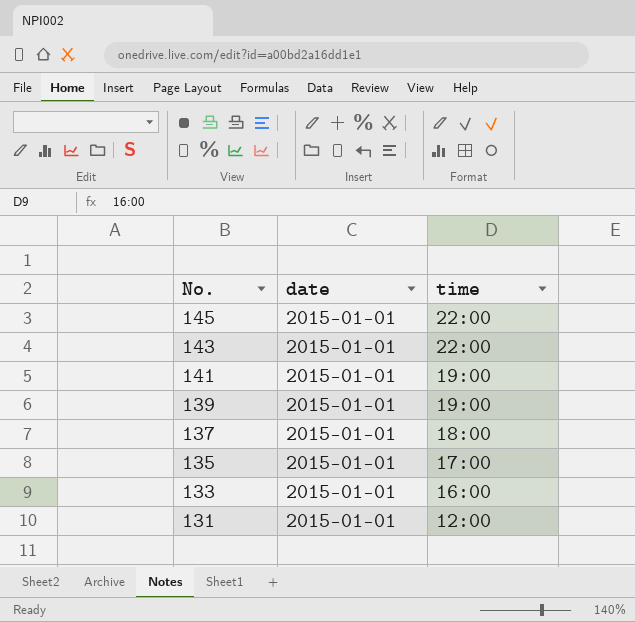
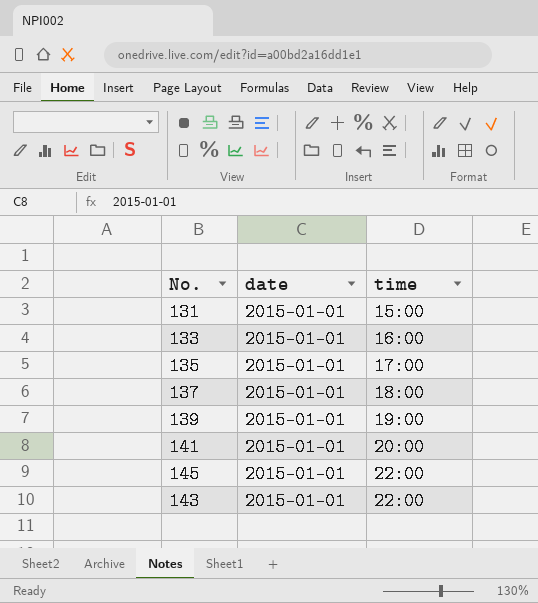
row order: No. descending -> time ascending
131 | time: 12:00 -> 15:00
141 | time: 19:00 -> 20:00

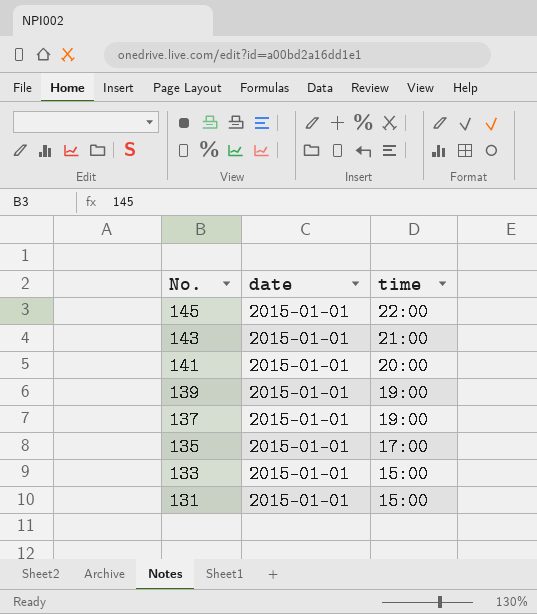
row order: time ascending -> No. descending
143 | time: 22:00 -> 21:00
137 | time: 18:00 -> 19:00
133 | time: 16:00 -> 15:00

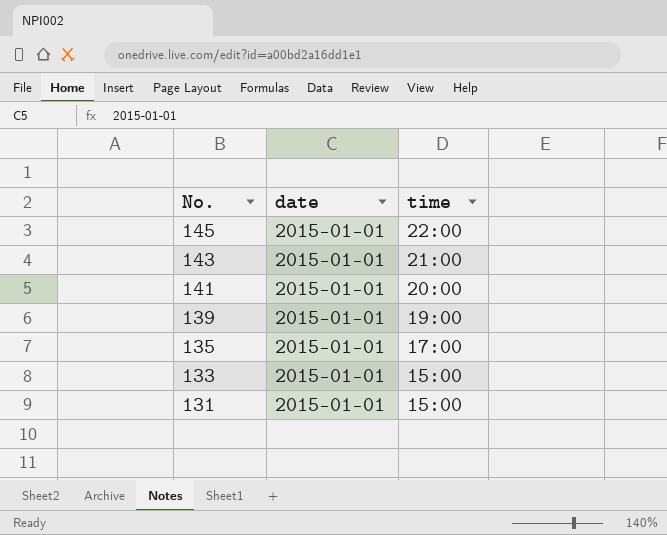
row 137: 2015-01-01 | 19:00 -> none

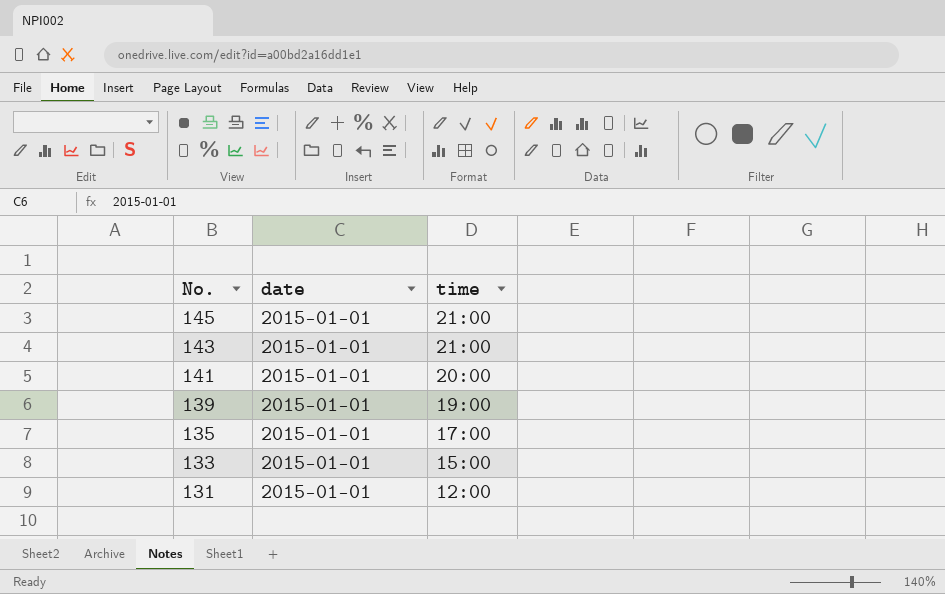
145 | time: 22:00 -> 21:00
131 | time: 15:00 -> 12:00

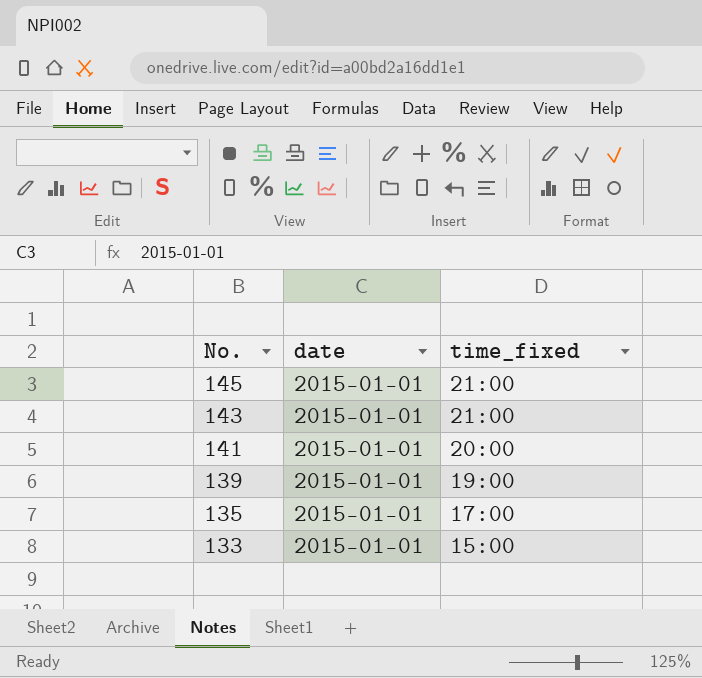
column name: time -> time_fixed
row 131: 2015-01-01 | 12:00 -> none

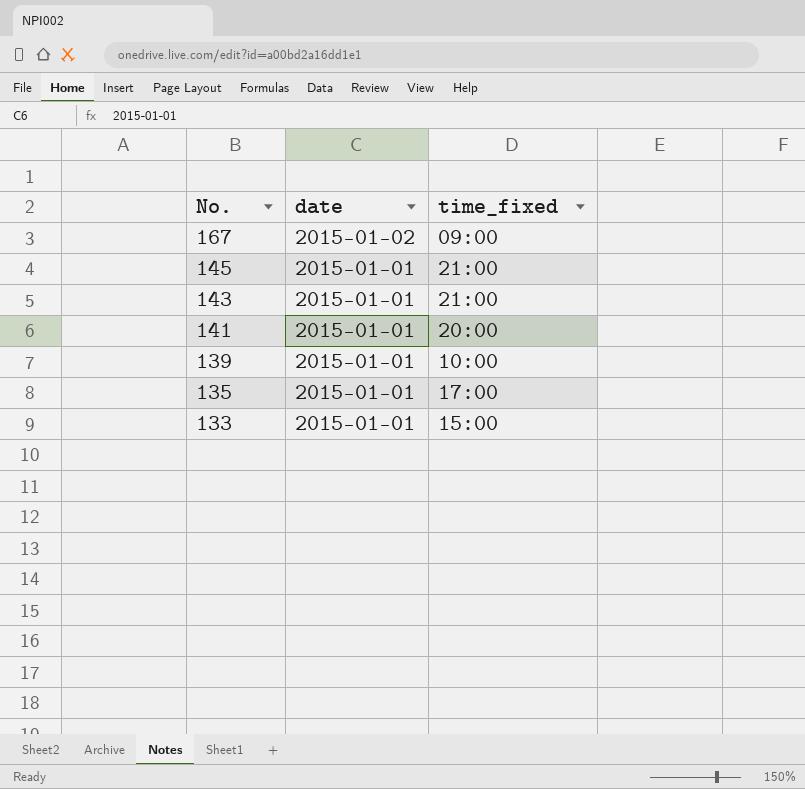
row 167: none -> 2015-01-02 | 09:00
139 | time_fixed: 19:00 -> 10:00

